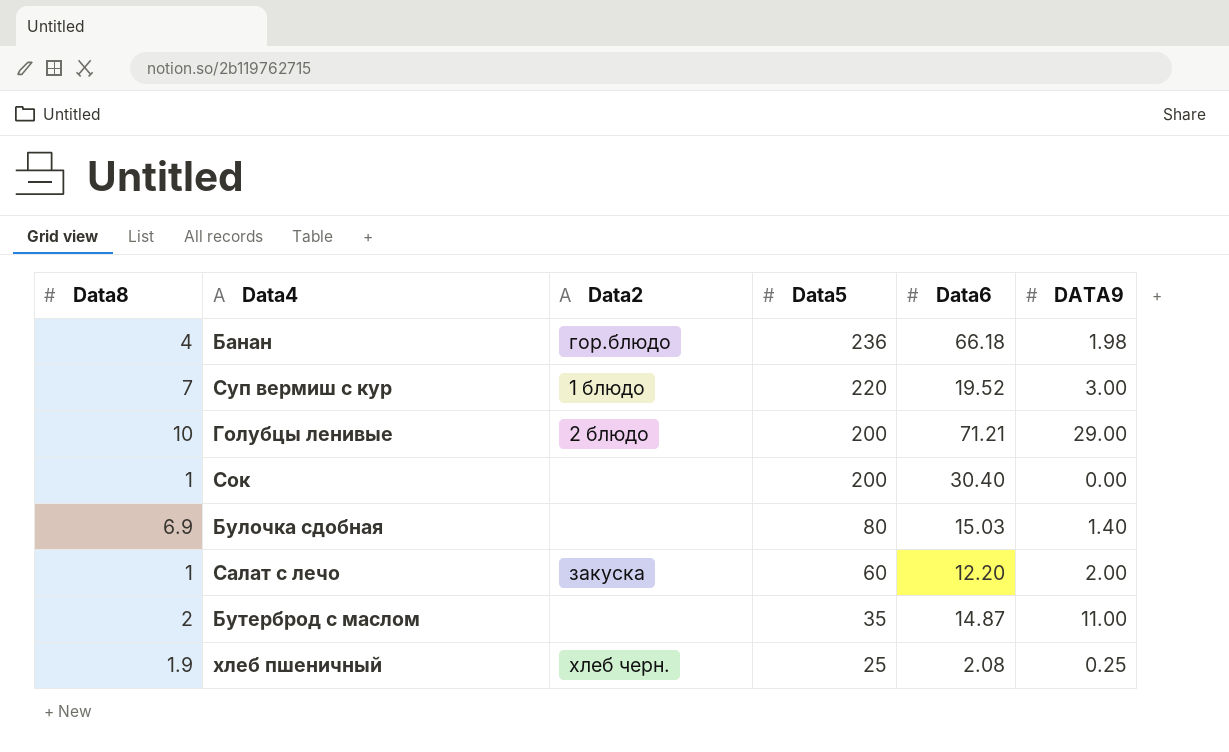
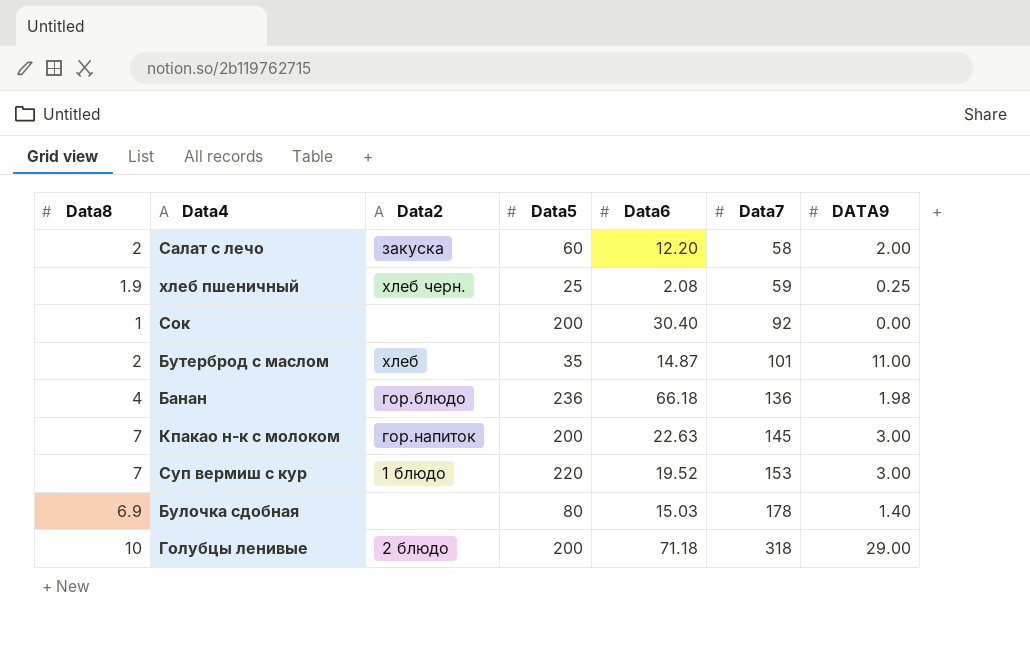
row order: Data5 descending -> Data7 ascending
column Data7 | position: none -> 6
Салат с лечо | Data8: 1 -> 2
Бутерброд с маслом | Data2: none -> хлеб
row Кпакао н-к с молоком: none -> 7 | гор.напиток | 200 | 22.63 | 145 | 3.00
Голубцы ленивые | Data6: 71.21 -> 71.18

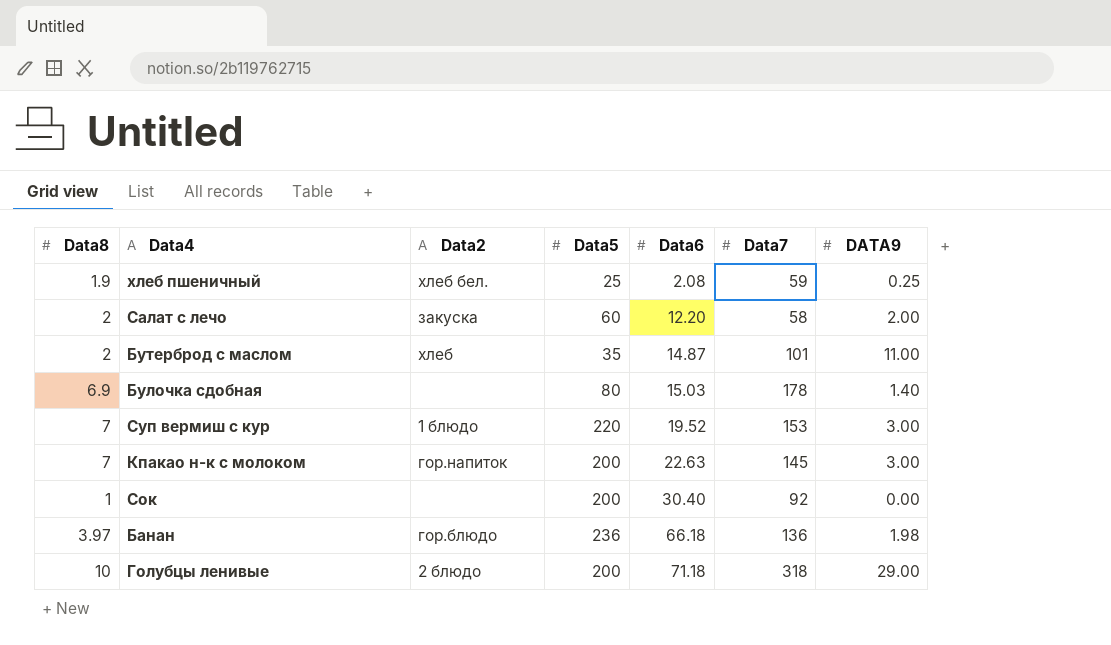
row order: Data7 ascending -> Data6 ascending
хлеб пшеничный | Data2: хлеб черн. -> хлеб бел.
Банан | Data8: 4 -> 3.97

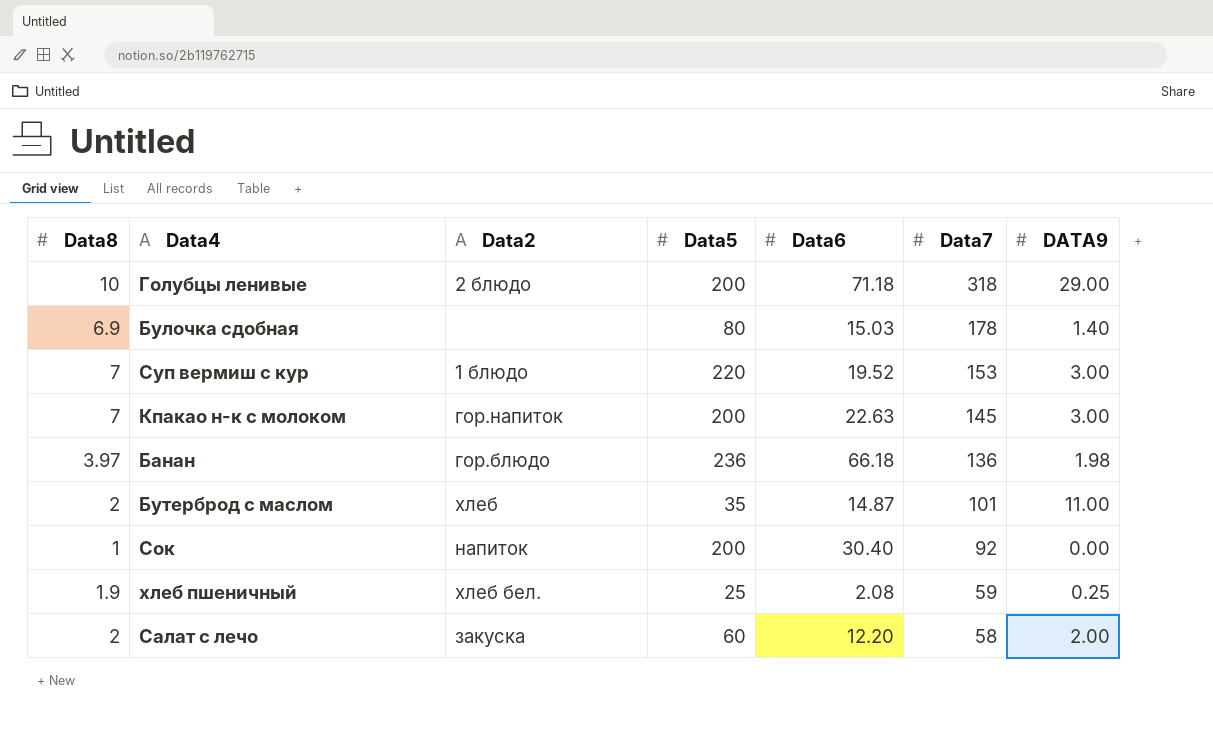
row order: Data6 ascending -> Data7 descending
Сок | Data2: none -> напиток

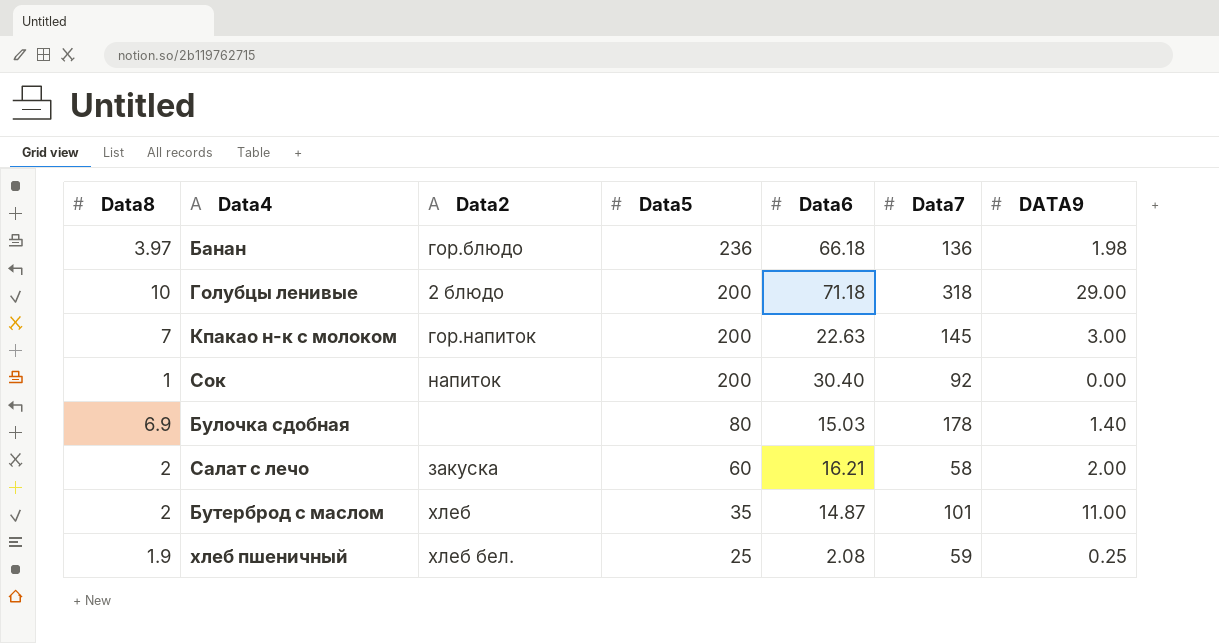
row order: Data7 descending -> Data5 descending
row Суп вермиш с кур: 7 | 1 блюдо | 220 | 19.52 | 153 | 3.00 -> none
Салат с лечо | Data6: 12.20 -> 16.21

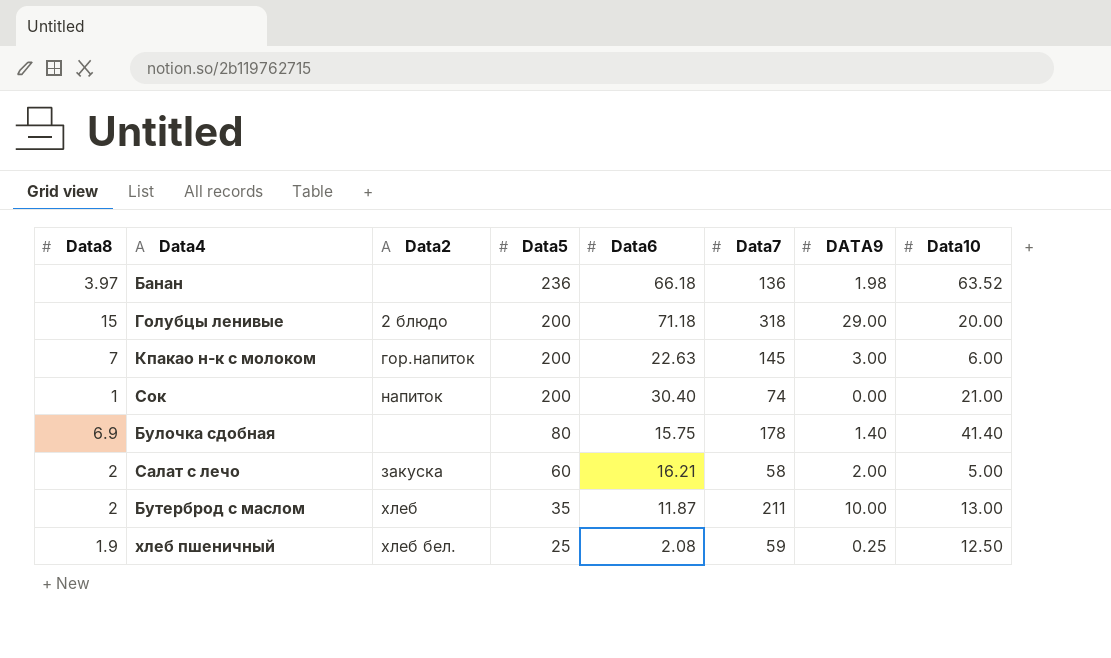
column Data10 | position: none -> 8
Банан | Data2: гор.блюдо -> none
Голубцы ленивые | Data8: 10 -> 15
Сок | Data7: 92 -> 74
Булочка сдобная | Data6: 15.03 -> 15.75
Бутерброд с маслом | Data6: 14.87 -> 11.87
Бутерброд с маслом | Data7: 101 -> 211
Бутерброд с маслом | DATA9: 11.00 -> 10.00

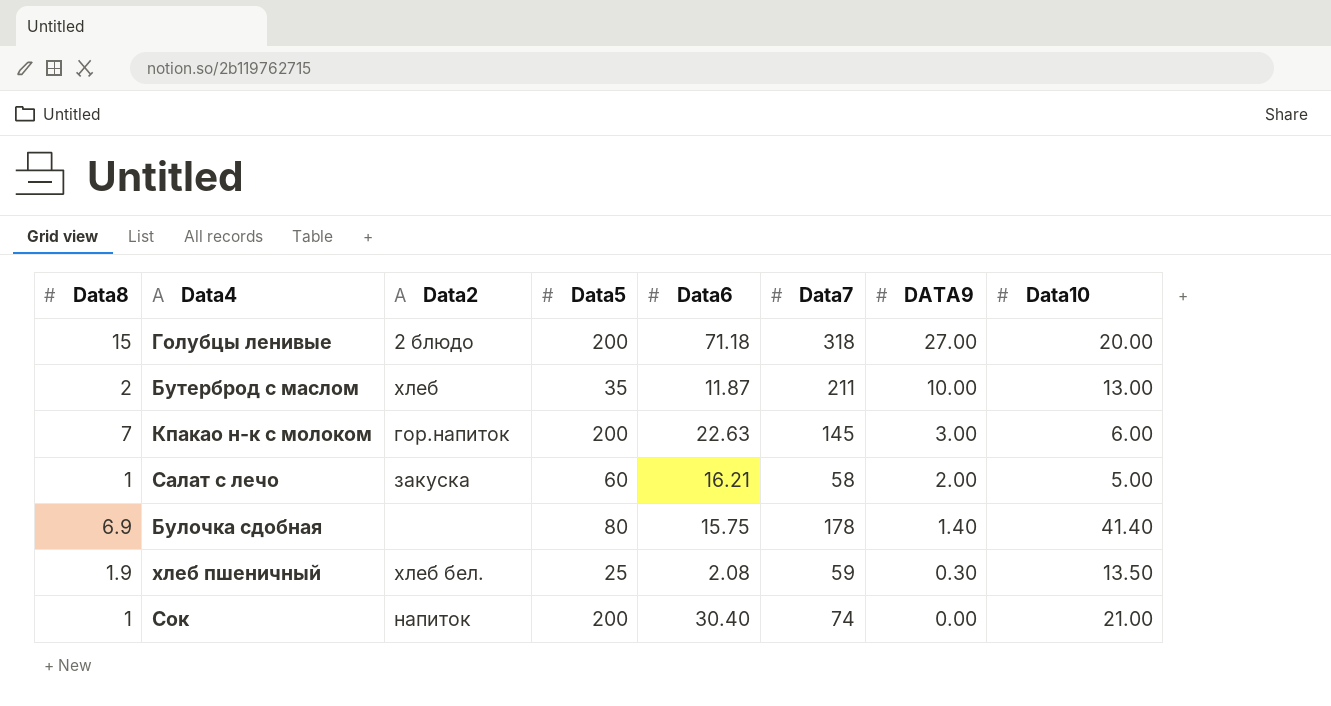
row order: Data5 descending -> DATA9 descending
row Банан: 3.97 | none | 236 | 66.18 | 136 | 1.98 | 63.52 -> none
Голубцы ленивые | DATA9: 29.00 -> 27.00
Салат с лечо | Data8: 2 -> 1
хлеб пшеничный | DATA9: 0.25 -> 0.30
хлеб пшеничный | Data10: 12.50 -> 13.50

